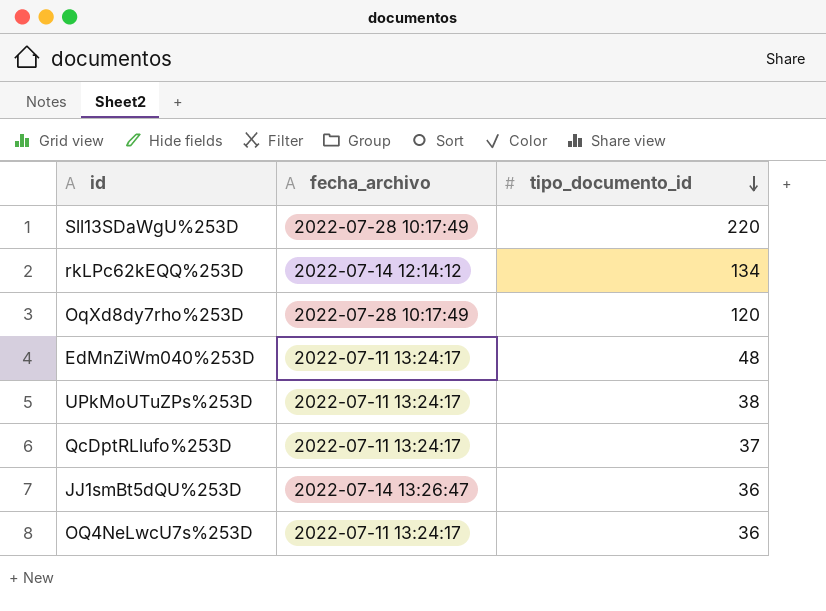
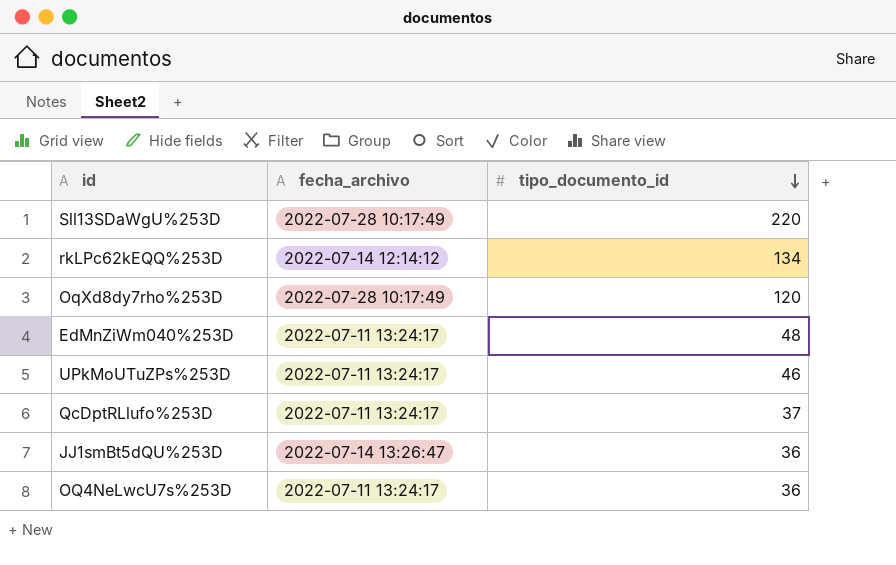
UPkMoUTuZPs%253D | tipo_documento_id: 38 -> 46

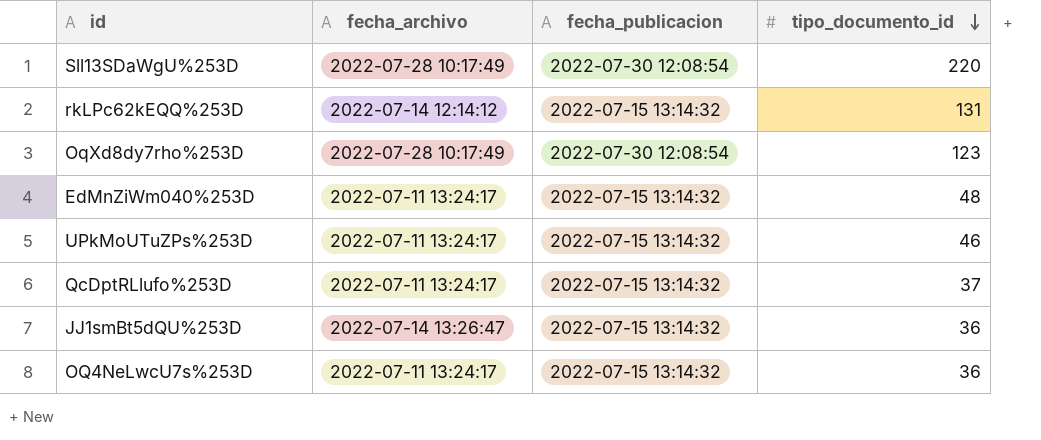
column fecha_publicacion | position: none -> 3
rkLPc62kEQQ%253D | tipo_documento_id: 134 -> 131
OqXd8dy7rho%253D | tipo_documento_id: 120 -> 123

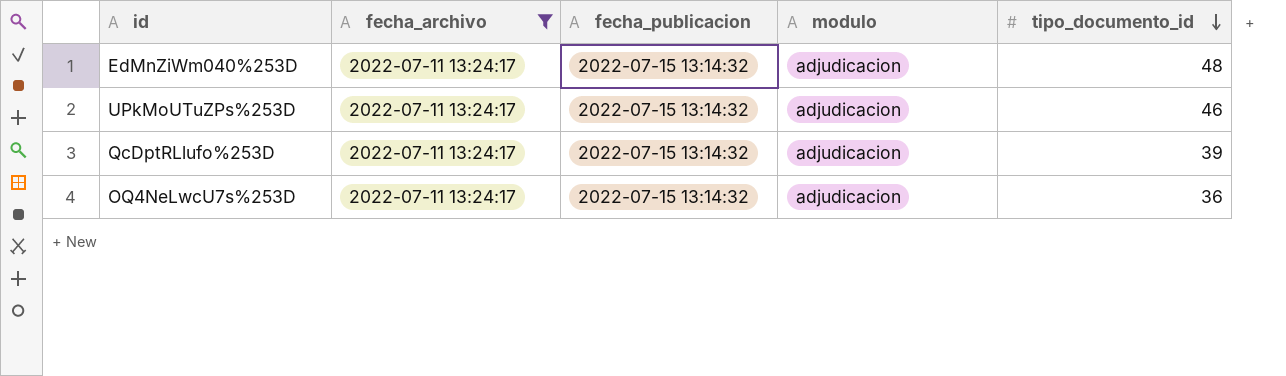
filter: none -> fecha_archivo = 2022-07-11 13:24:17
column modulo | position: none -> 4
QcDptRLlufo%253D | tipo_documento_id: 37 -> 39

